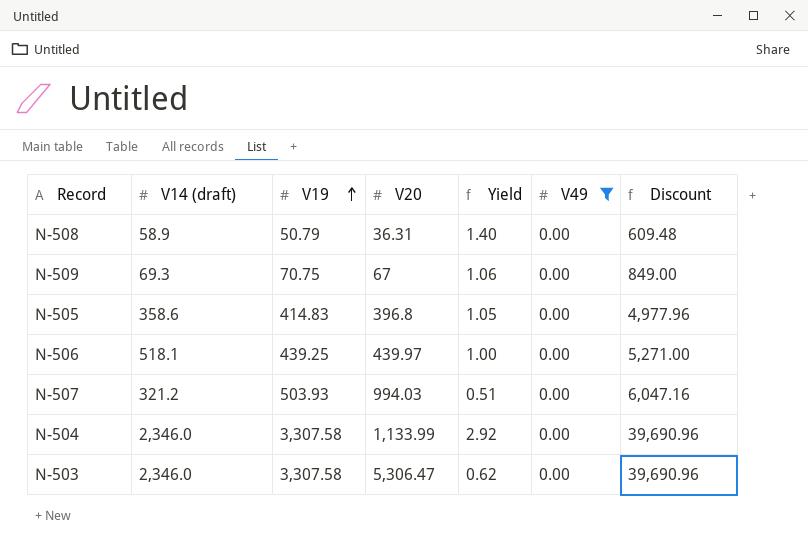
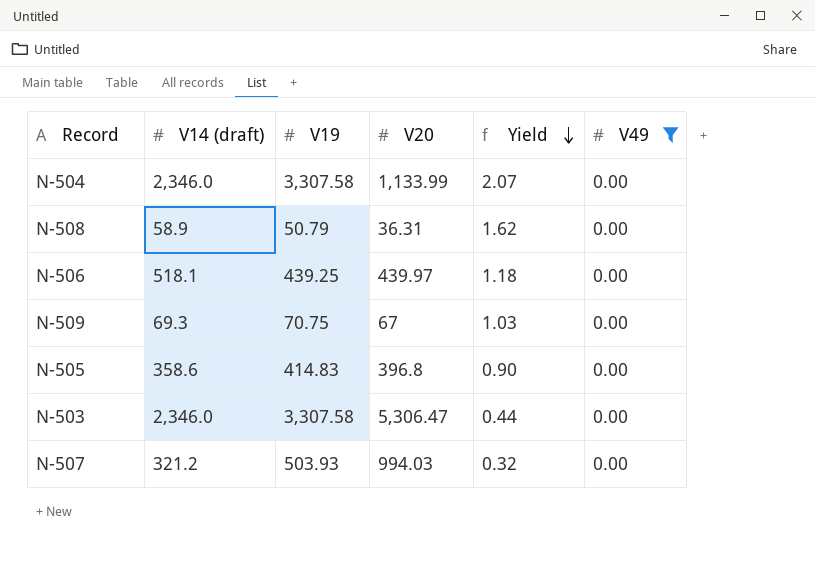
row order: V19 ascending -> Yield descending
column Discount | formula: [V19] * 12 -> none
column Yield | formula: [V19] / [V20] -> [V14 (draft)] / [V20]

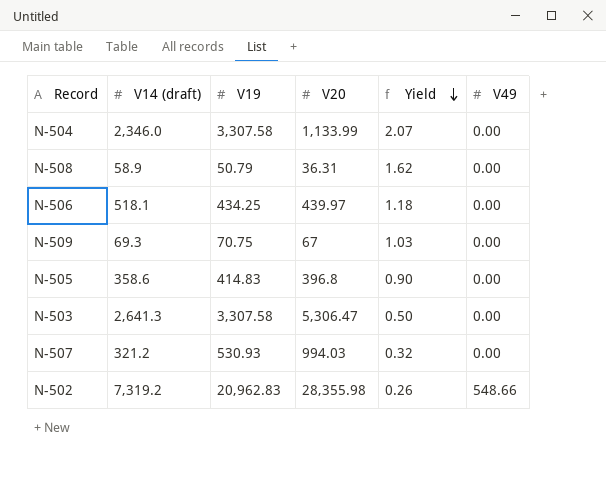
filter: V49 = 0.00 -> none
N-506 | V19: 439.25 -> 434.25
N-503 | V14 (draft): 2,346.0 -> 2,641.3
N-503 | Yield: 0.44 -> 0.50
N-507 | V19: 503.93 -> 530.93

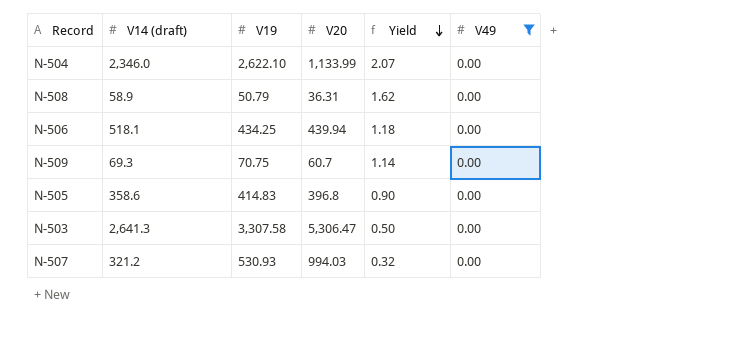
filter: none -> V49 = 0.00
N-504 | V19: 3,307.58 -> 2,622.10
N-506 | V20: 439.97 -> 439.94
N-509 | V20: 67 -> 60.7
N-509 | Yield: 1.03 -> 1.14

